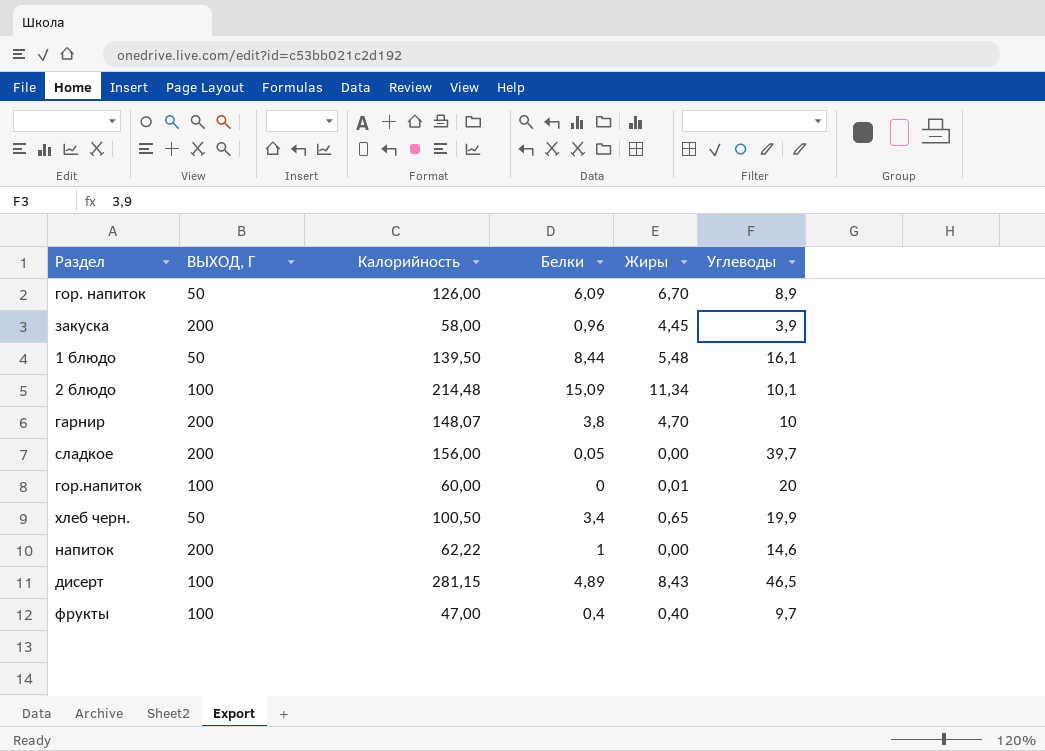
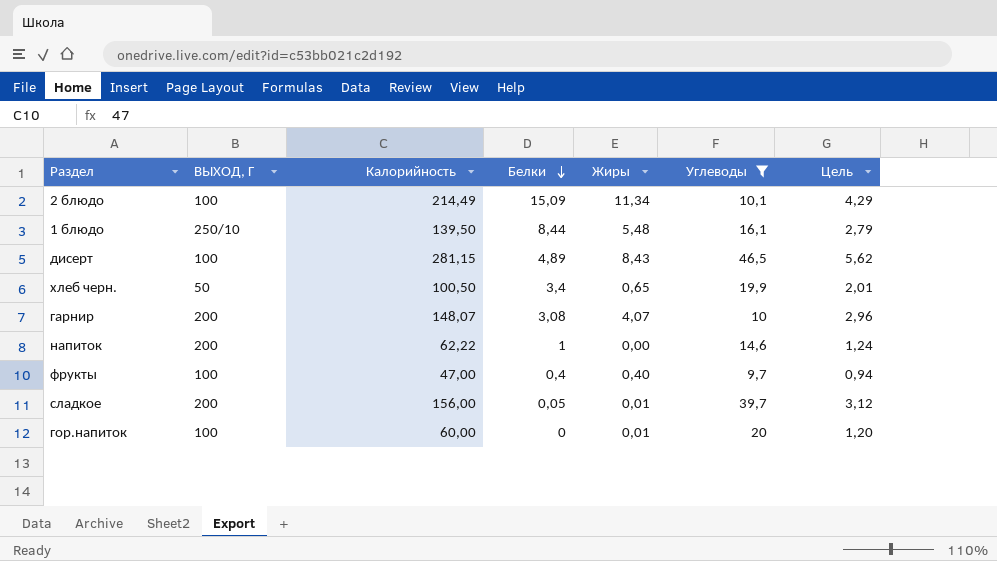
filter: none -> Углеводы >= 9,7
row order: none -> Белки descending
column Цель | formula: none -> [Калорийность] * 0,02
2 блюдо | Калорийность: 214,48 -> 214,49
1 блюдо | ВЫХОД, Г: 50 -> 250/10
гарнир | Белки: 3,8 -> 3,08
гарнир | Жиры: 4,70 -> 4,07
сладкое | Жиры: 0,00 -> 0,01

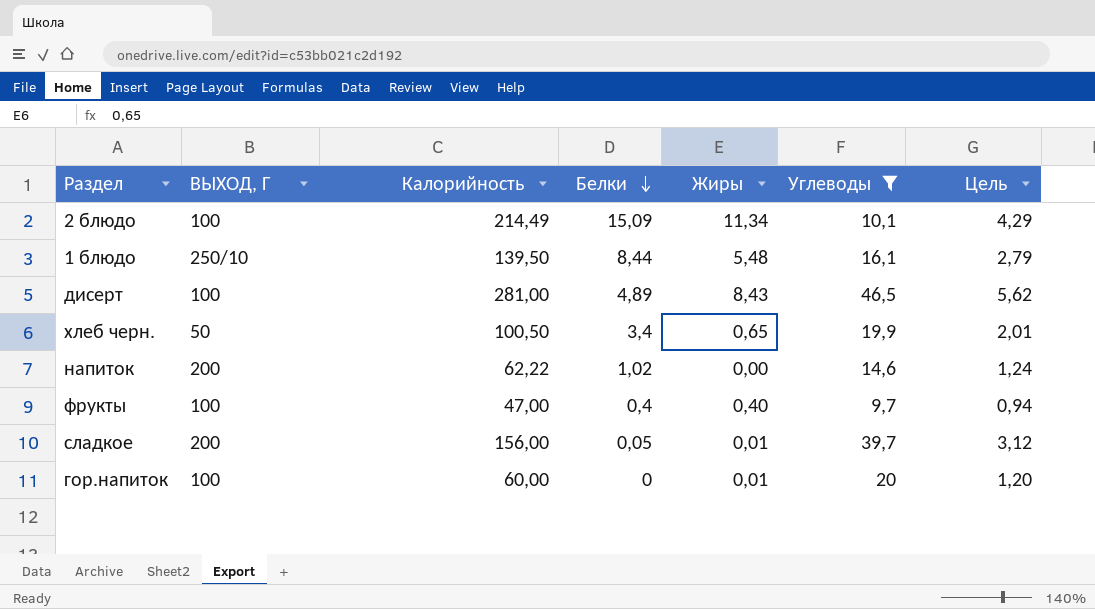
row гарнир: 200 | 148,07 | 3,08 | 4,07 | 10 | 2,96 -> none
дисерт | Калорийность: 281,15 -> 281,00
напиток | Белки: 1 -> 1,02

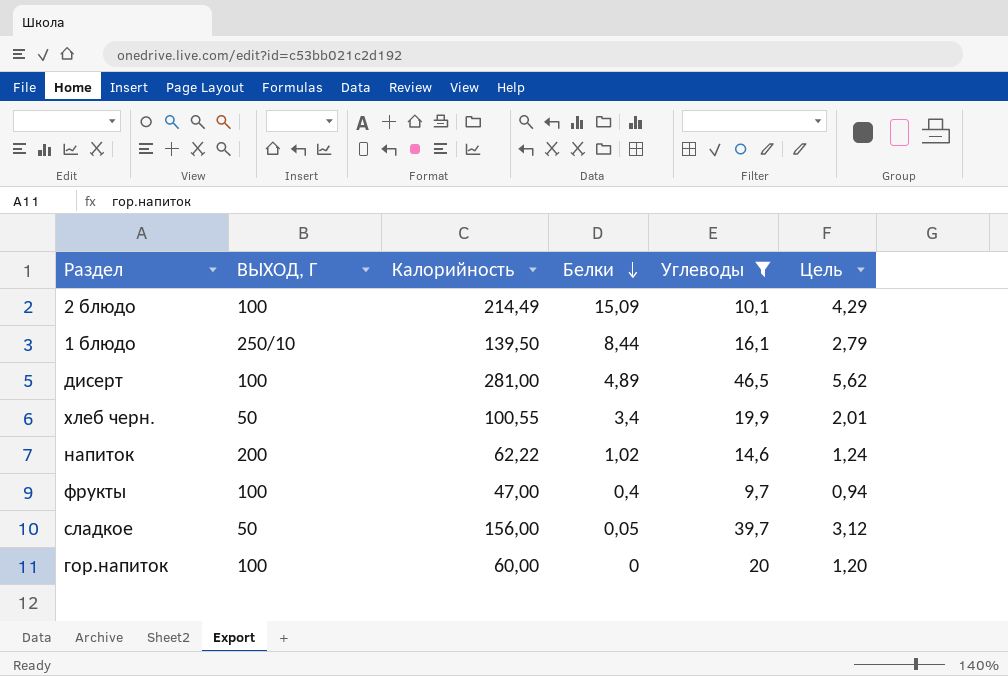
column Жиры | position: 5 -> none
хлеб черн. | Калорийность: 100,50 -> 100,55
сладкое | ВЫХОД, Г: 200 -> 50

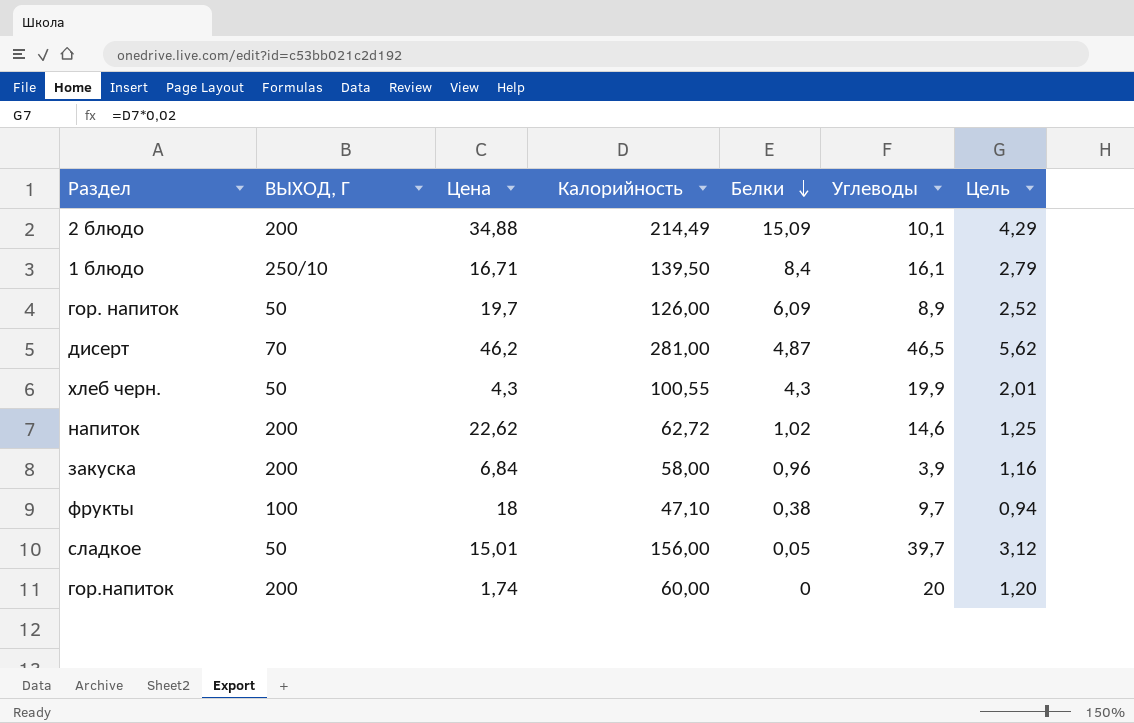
filter: Углеводы >= 9,7 -> none
column Цена | position: none -> 3
2 блюдо | ВЫХОД, Г: 100 -> 200
1 блюдо | Белки: 8,44 -> 8,4
дисерт | ВЫХОД, Г: 100 -> 70
дисерт | Белки: 4,89 -> 4,87
хлеб черн. | Белки: 3,4 -> 4,3
напиток | Калорийность: 62,22 -> 62,72
напиток | Цель: 1,24 -> 1,25
фрукты | Калорийность: 47,00 -> 47,10
фрукты | Белки: 0,4 -> 0,38
гор.напиток | ВЫХОД, Г: 100 -> 200

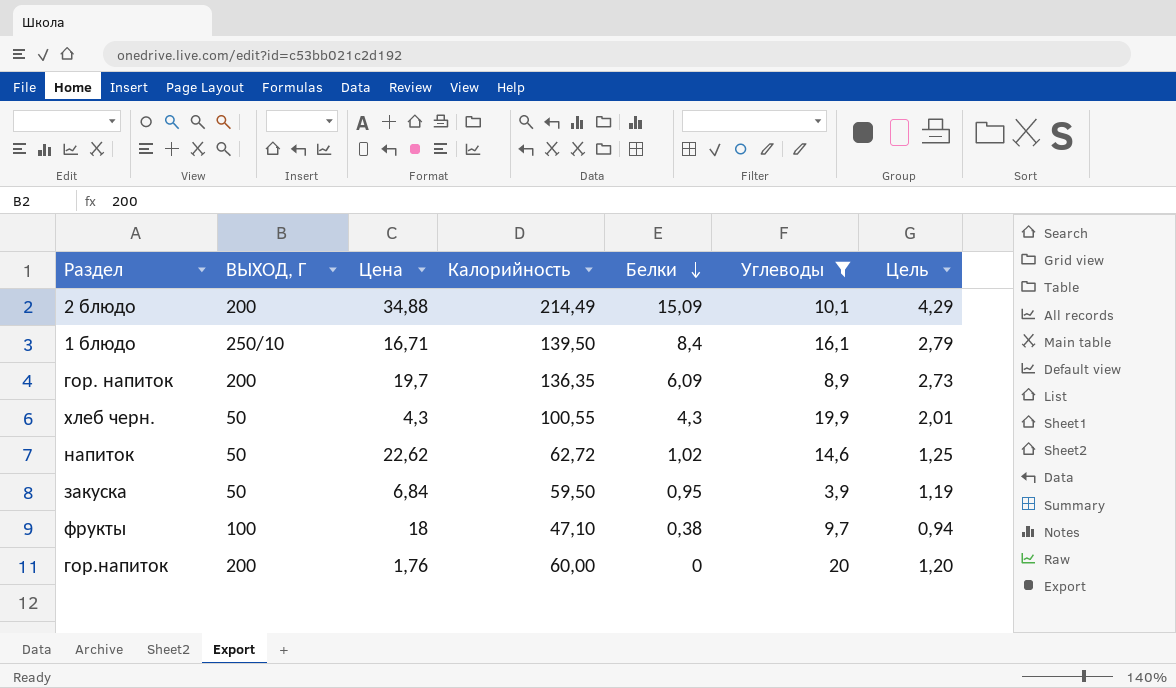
filter: none -> Углеводы <= 20
гор. напиток | ВЫХОД, Г: 50 -> 200
гор. напиток | Калорийность: 126,00 -> 136,35
гор. напиток | Цель: 2,52 -> 2,73
напиток | ВЫХОД, Г: 200 -> 50
закуска | ВЫХОД, Г: 200 -> 50
закуска | Калорийность: 58,00 -> 59,50
закуска | Белки: 0,96 -> 0,95
закуска | Цель: 1,16 -> 1,19
гор.напиток | Цена: 1,74 -> 1,76

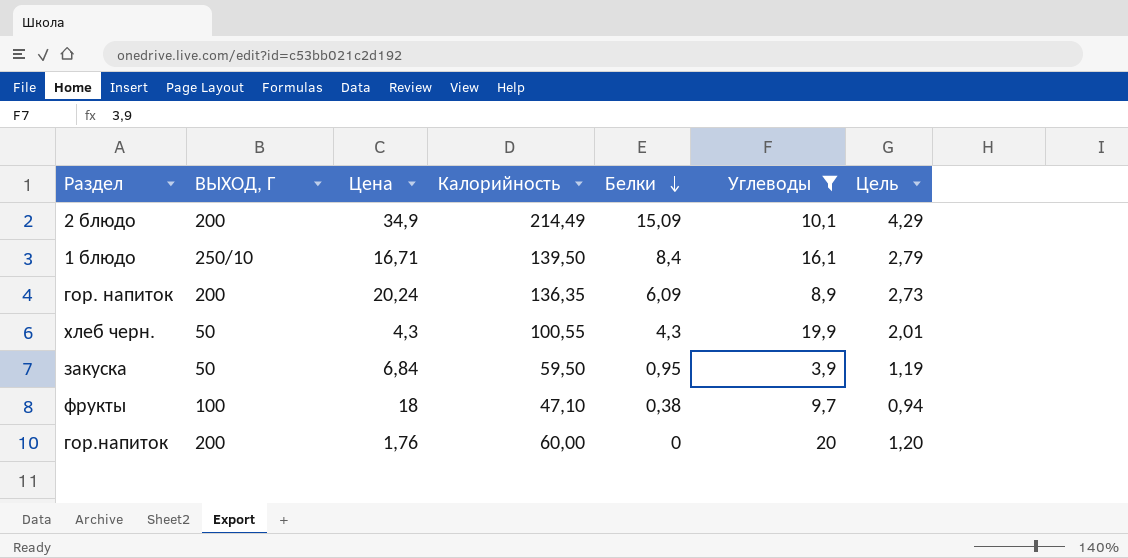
row напиток: 50 | 22,62 | 62,72 | 1,02 | 14,6 | 1,25 -> none
2 блюдо | Цена: 34,88 -> 34,9
гор. напиток | Цена: 19,7 -> 20,24

